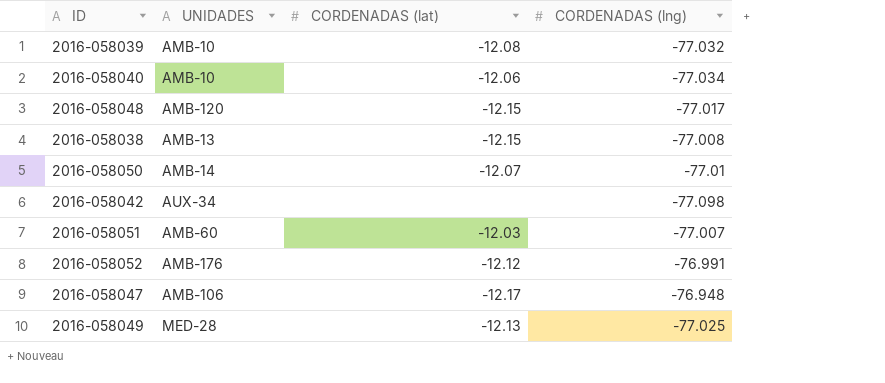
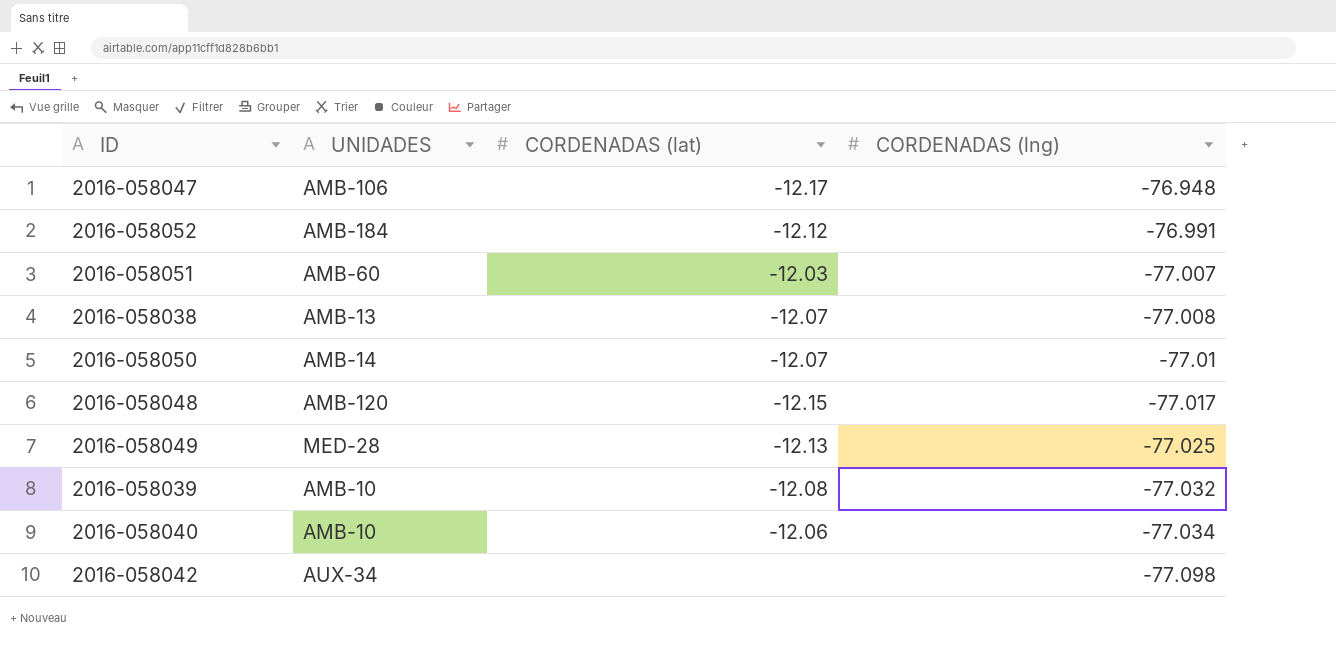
row order: none -> CORDENADAS (lng) descending
2016-058052 | UNIDADES: AMB-176 -> AMB-184
2016-058038 | CORDENADAS (lat): -12.15 -> -12.07

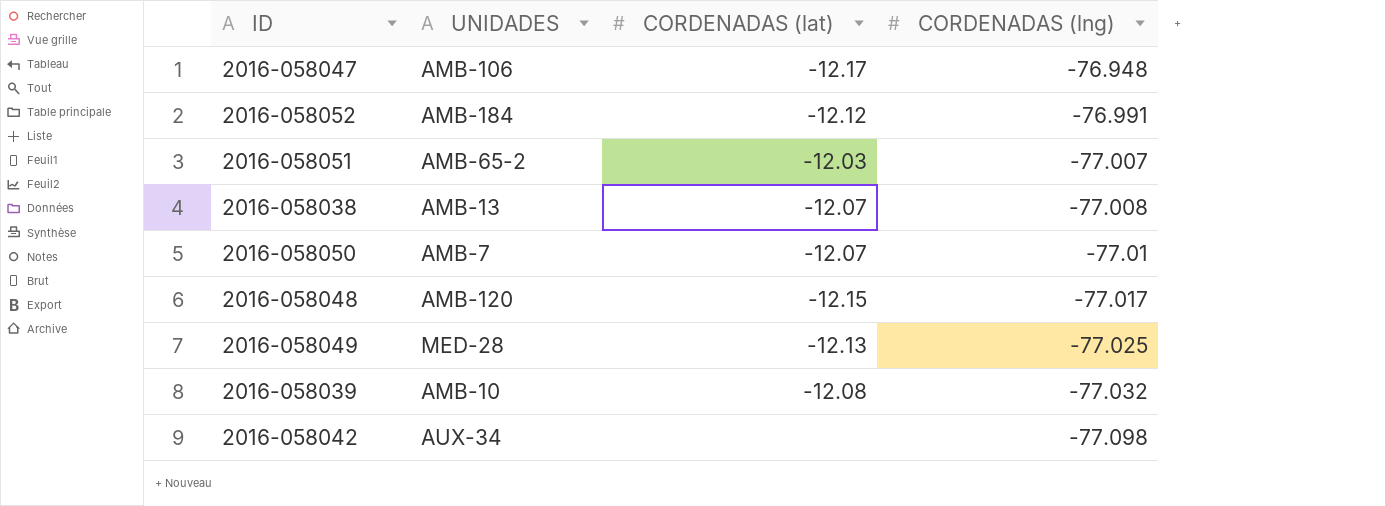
row 2016-058040: AMB-10 | -12.06 | -77.034 -> none
2016-058051 | UNIDADES: AMB-60 -> AMB-65-2
2016-058050 | UNIDADES: AMB-14 -> AMB-7

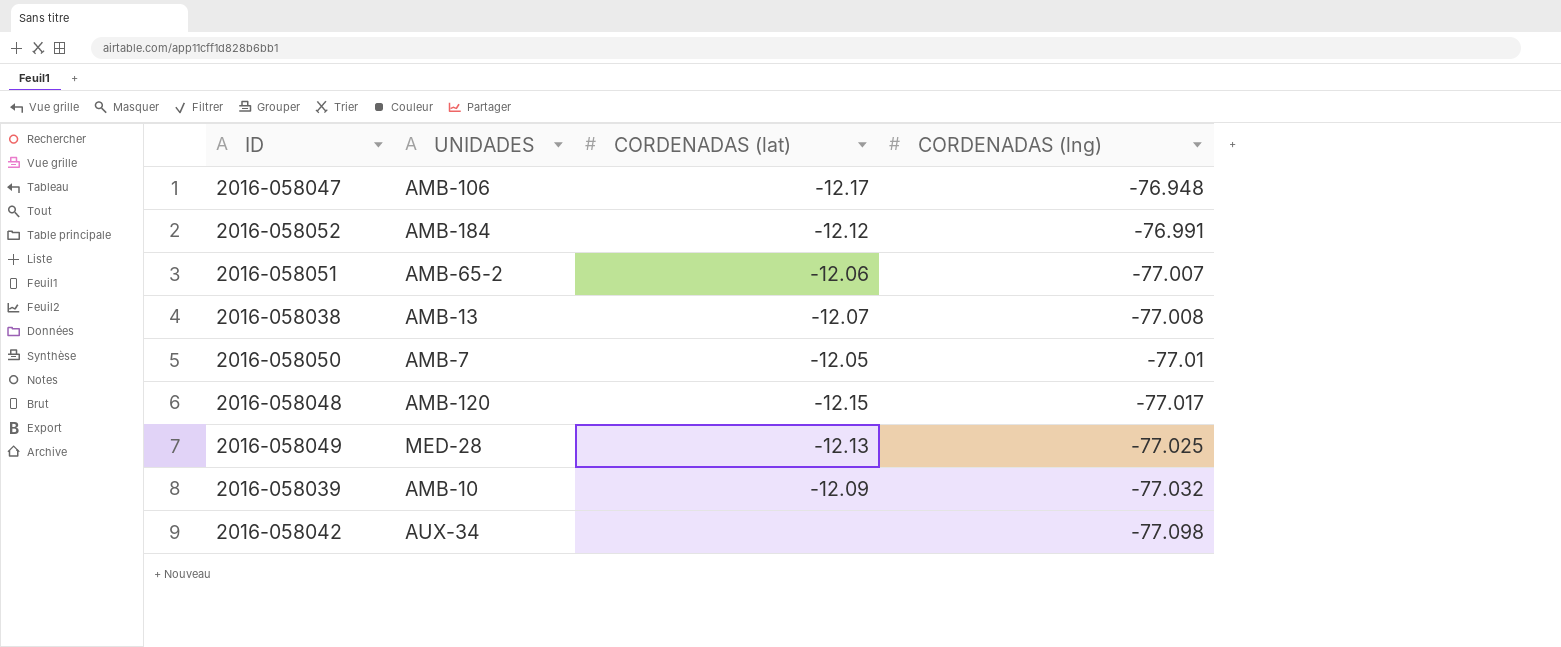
2016-058051 | CORDENADAS (lat): -12.03 -> -12.06
2016-058050 | CORDENADAS (lat): -12.07 -> -12.05
2016-058039 | CORDENADAS (lat): -12.08 -> -12.09

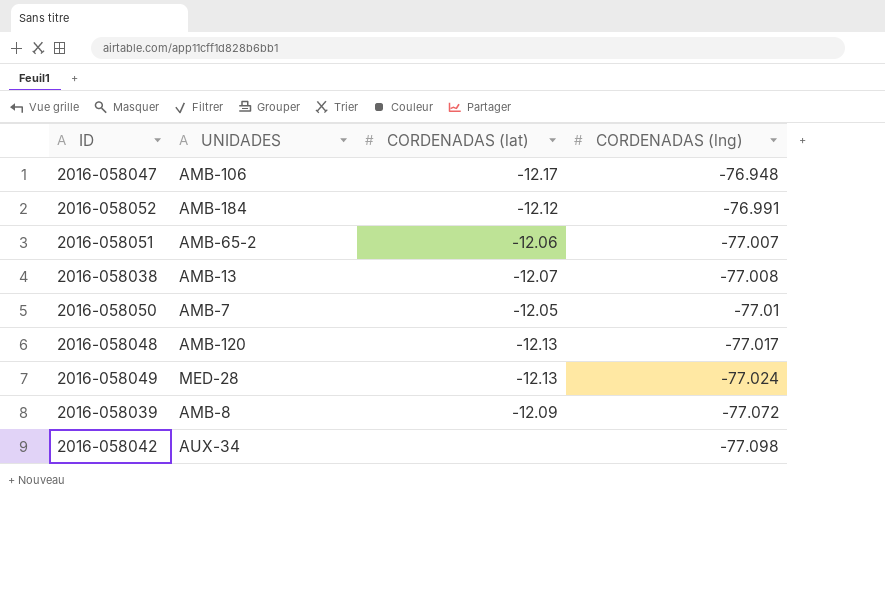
2016-058048 | CORDENADAS (lat): -12.15 -> -12.13
2016-058049 | CORDENADAS (lng): -77.025 -> -77.024
2016-058039 | UNIDADES: AMB-10 -> AMB-8
2016-058039 | CORDENADAS (lng): -77.032 -> -77.072

